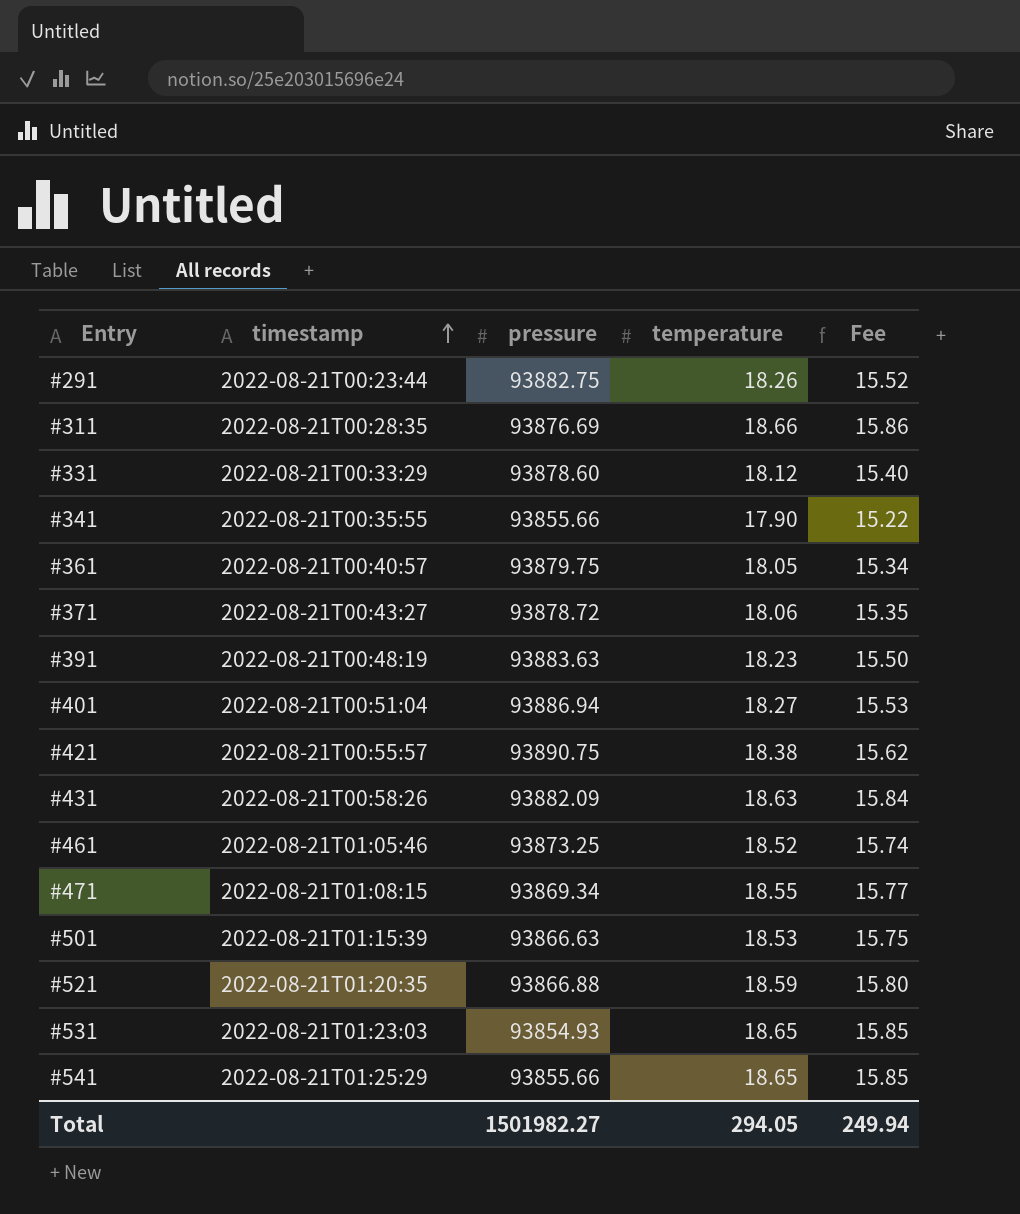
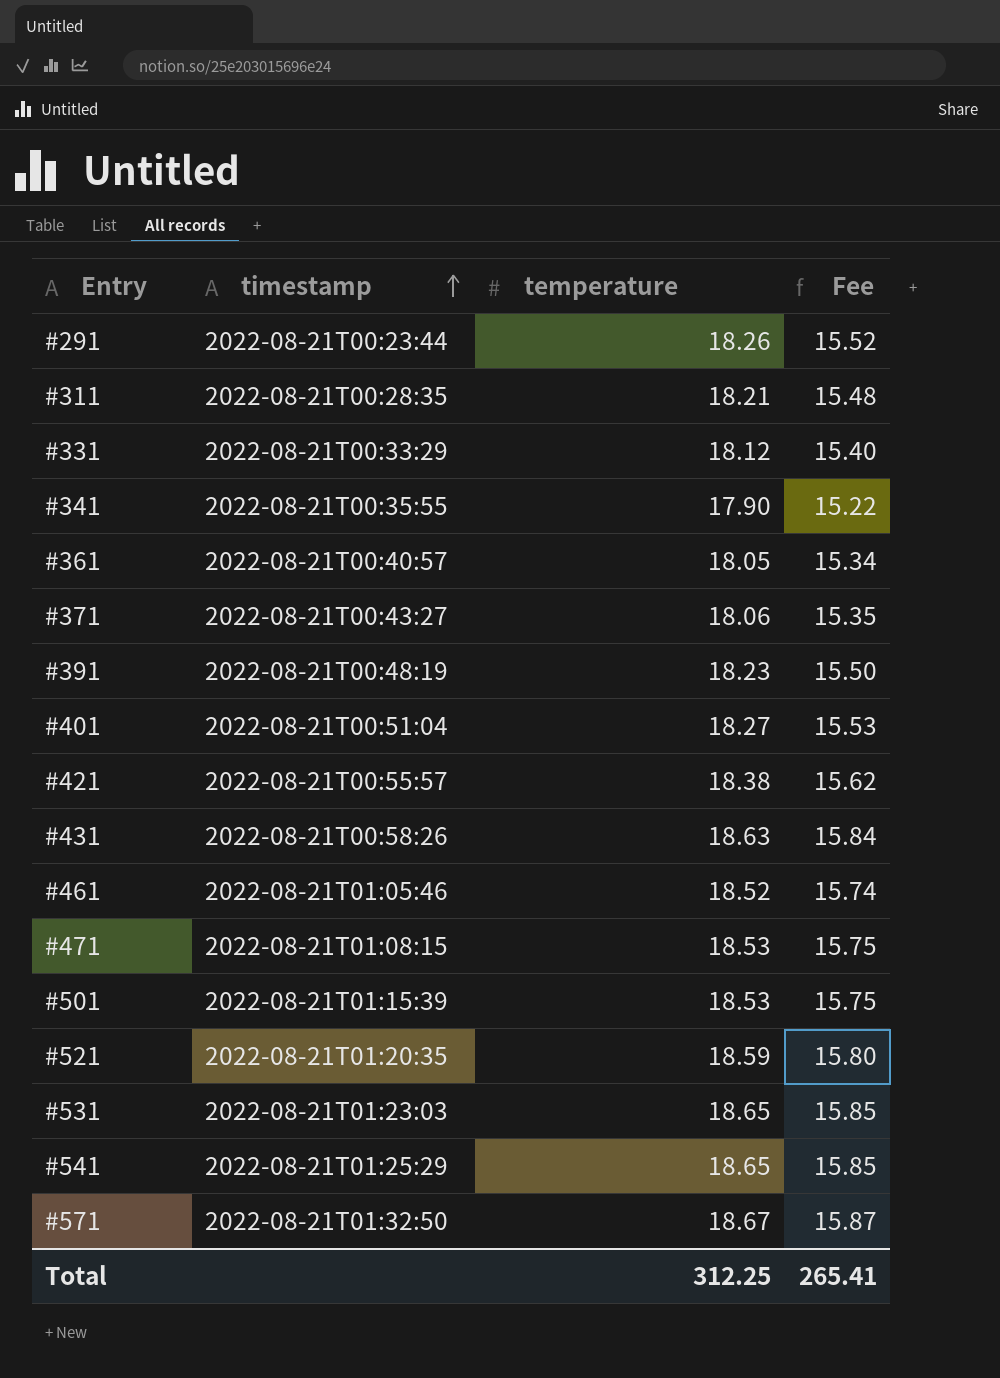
column pressure | position: 3 -> none
#311 | temperature: 18.66 -> 18.21
#311 | Fee: 15.86 -> 15.48
#471 | temperature: 18.55 -> 18.53
#471 | Fee: 15.77 -> 15.75
row #571: none -> 2022-08-21T01:32:50 | 18.67 | 15.87
Total | temperature: 294.05 -> 312.25
Total | Fee: 249.94 -> 265.41

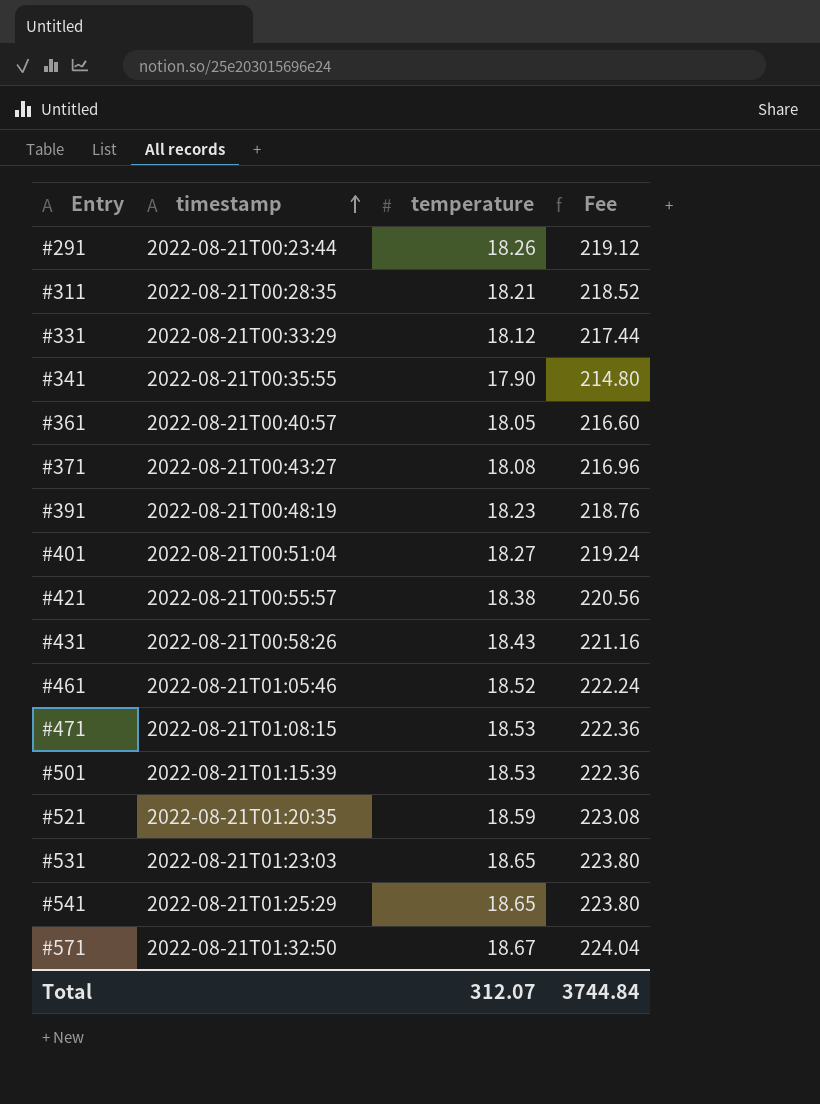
column Fee | formula: [temperature] * 0.85 -> [temperature] * 12
#371 | temperature: 18.06 -> 18.08
#431 | temperature: 18.63 -> 18.43
Total | temperature: 312.25 -> 312.07
Total | Fee: 265.41 -> 3744.84

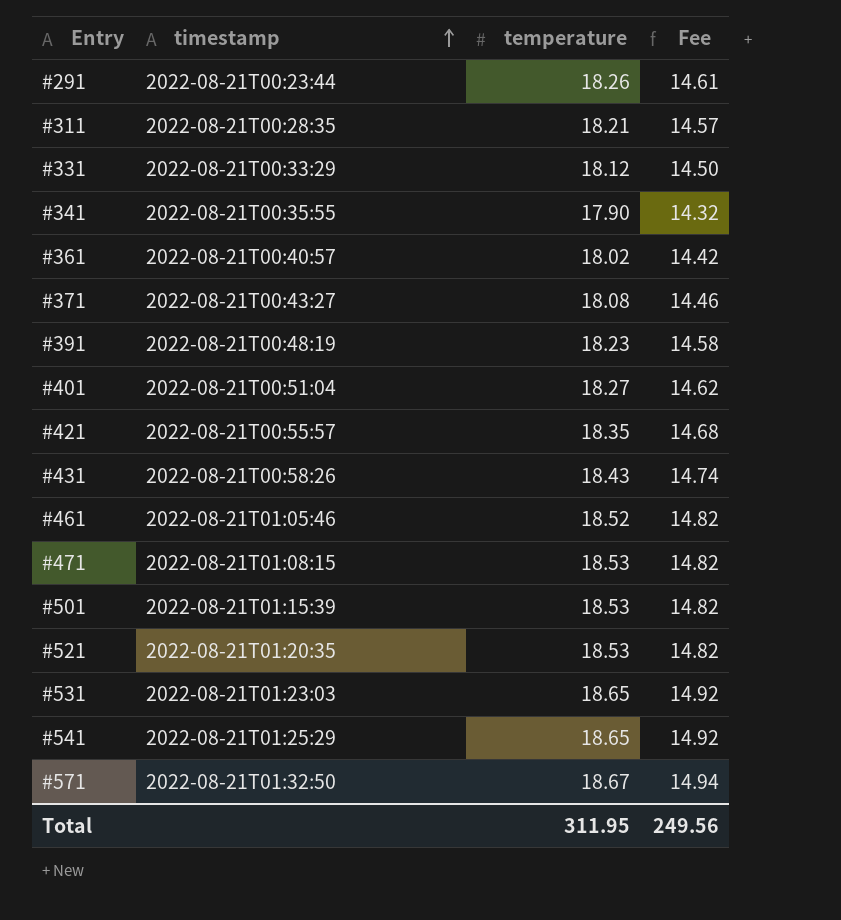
column Fee | formula: [temperature] * 12 -> [temperature] * 0.8
#361 | temperature: 18.05 -> 18.02
#421 | temperature: 18.38 -> 18.35
#521 | temperature: 18.59 -> 18.53
Total | temperature: 312.07 -> 311.95
Total | Fee: 3744.84 -> 249.56

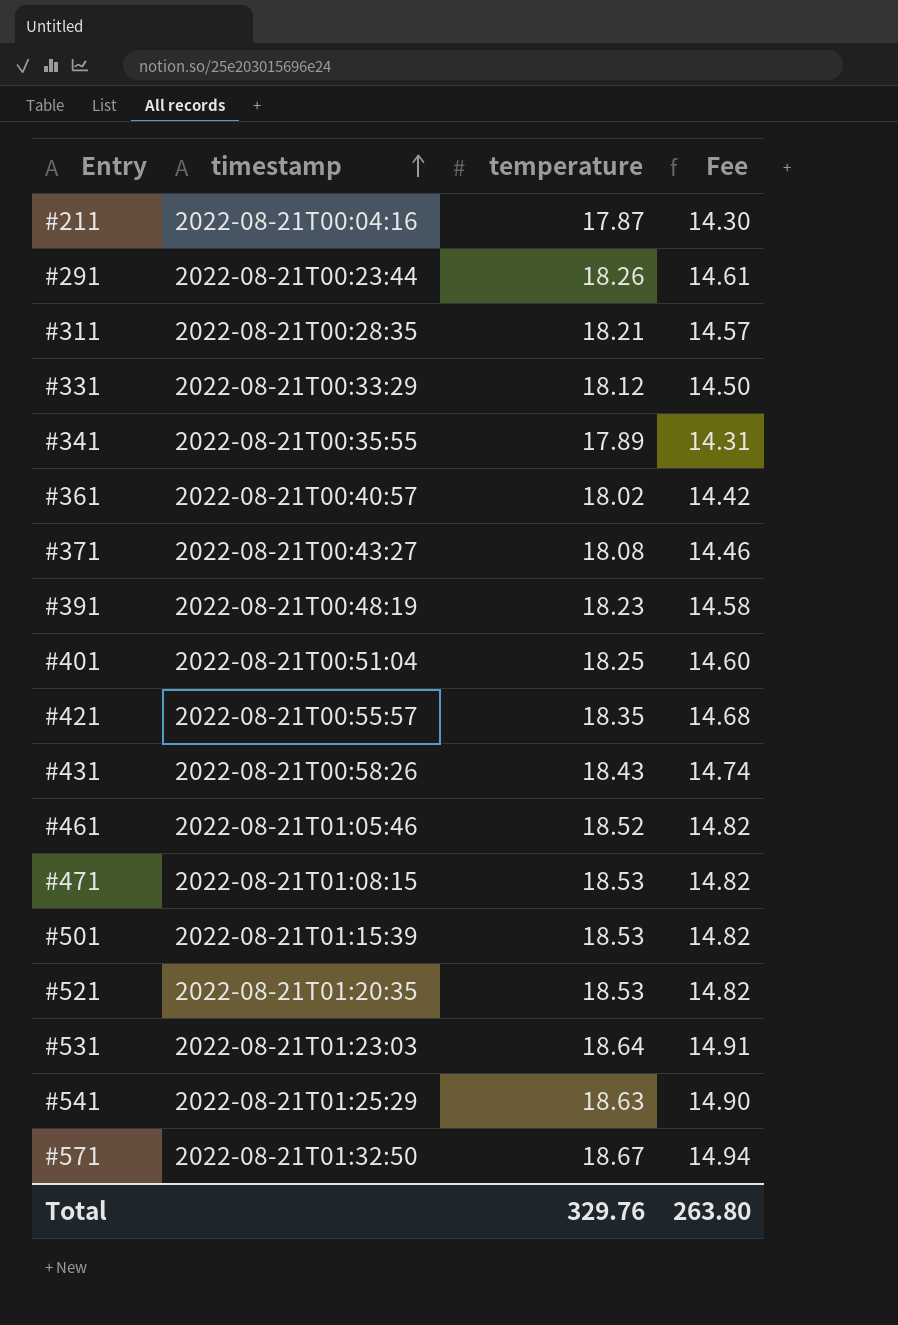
row #211: none -> 2022-08-21T00:04:16 | 17.87 | 14.30
#341 | temperature: 17.90 -> 17.89
#341 | Fee: 14.32 -> 14.31
#401 | temperature: 18.27 -> 18.25
#401 | Fee: 14.62 -> 14.60
#531 | temperature: 18.65 -> 18.64
#531 | Fee: 14.92 -> 14.91
#541 | temperature: 18.65 -> 18.63
#541 | Fee: 14.92 -> 14.90
Total | temperature: 311.95 -> 329.76
Total | Fee: 249.56 -> 263.80

